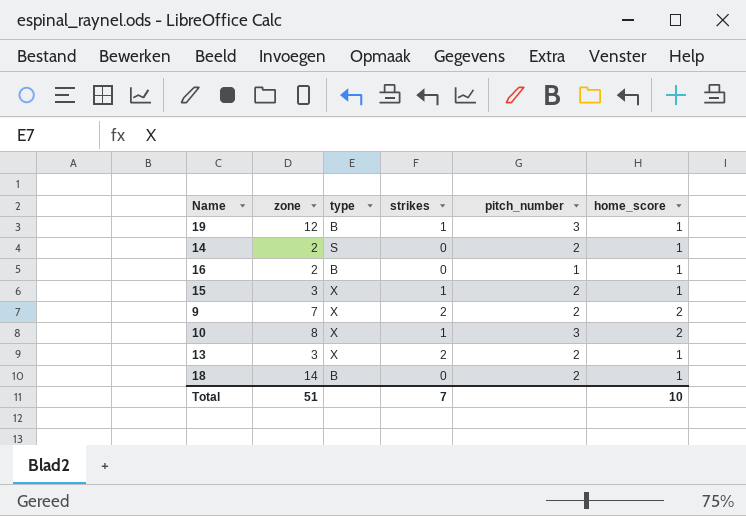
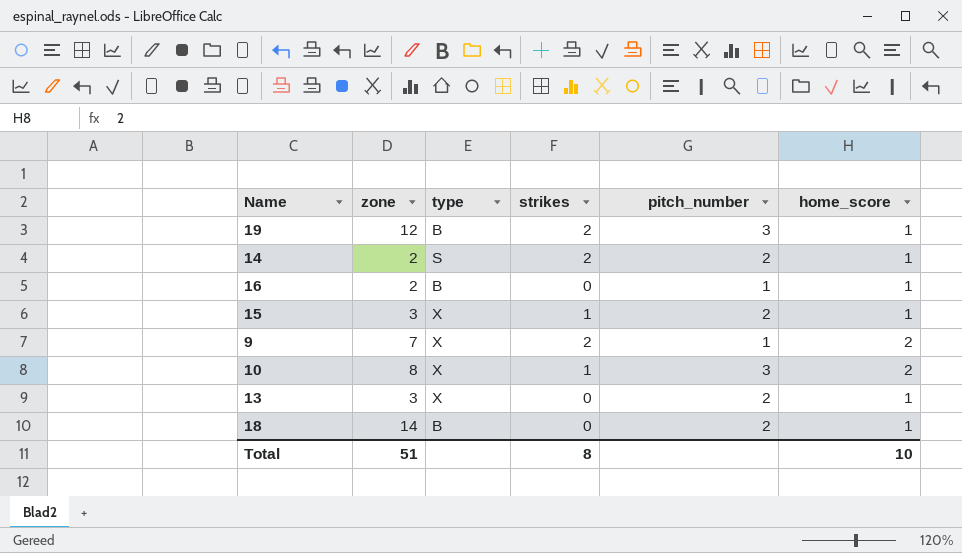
19 | strikes: 1 -> 2
14 | strikes: 0 -> 2
9 | pitch_number: 2 -> 1
13 | strikes: 2 -> 0
Total | strikes: 7 -> 8

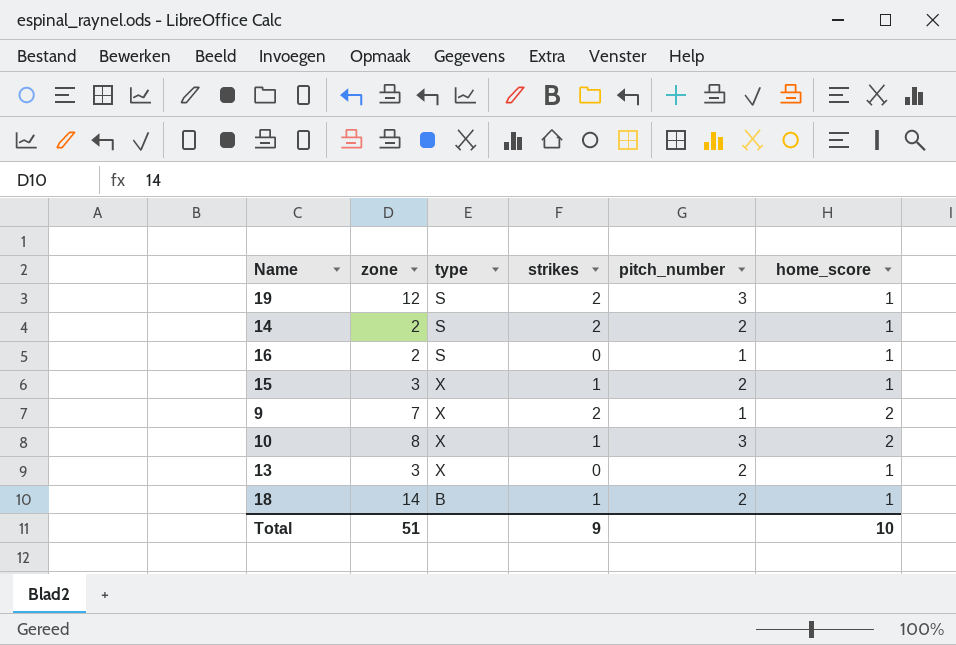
19 | type: B -> S
16 | type: B -> S
18 | strikes: 0 -> 1
Total | strikes: 8 -> 9

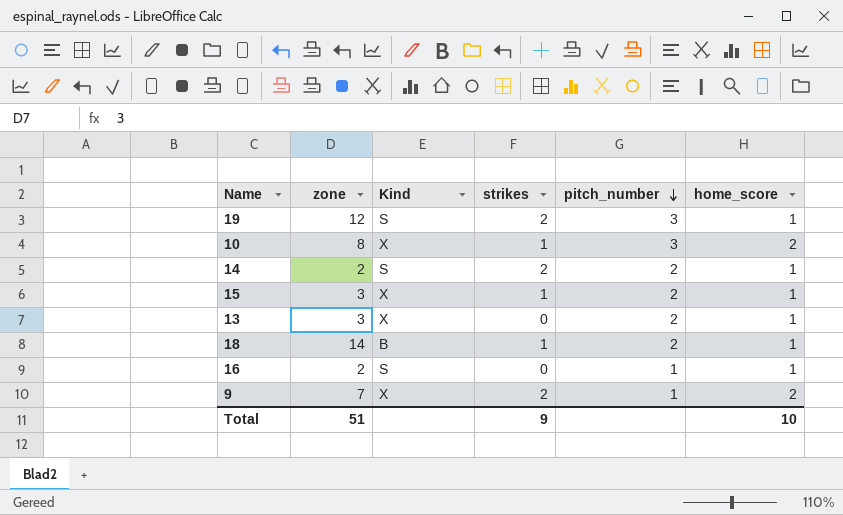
row order: none -> pitch_number descending
column name: type -> Kind

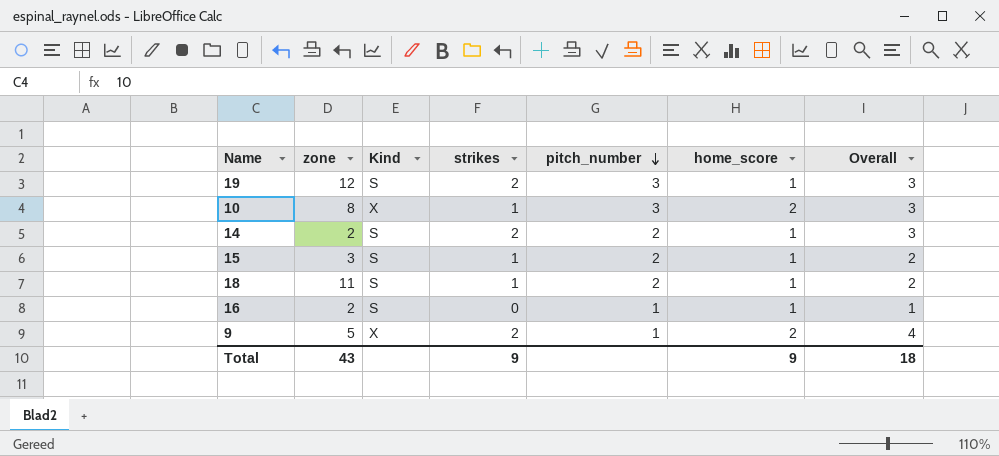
column Overall | formula: none -> [strikes] + [home_score]
row 13: 3 | X | 0 | 2 | 1 -> none
15 | Kind: X -> S
18 | zone: 14 -> 11
18 | Kind: B -> S
9 | zone: 7 -> 5
Total | zone: 51 -> 43
Total | home_score: 10 -> 9

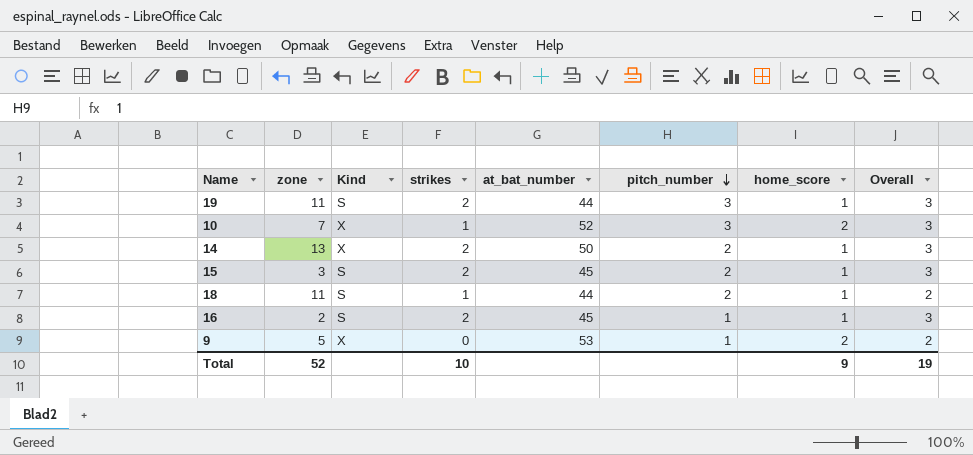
column at_bat_number | position: none -> 5
19 | zone: 12 -> 11
10 | zone: 8 -> 7
14 | zone: 2 -> 13
14 | Kind: S -> X
15 | strikes: 1 -> 2
15 | Overall: 2 -> 3
16 | strikes: 0 -> 2
16 | Overall: 1 -> 3
9 | strikes: 2 -> 0
9 | Overall: 4 -> 2
Total | zone: 43 -> 52
Total | strikes: 9 -> 10
Total | Overall: 18 -> 19

